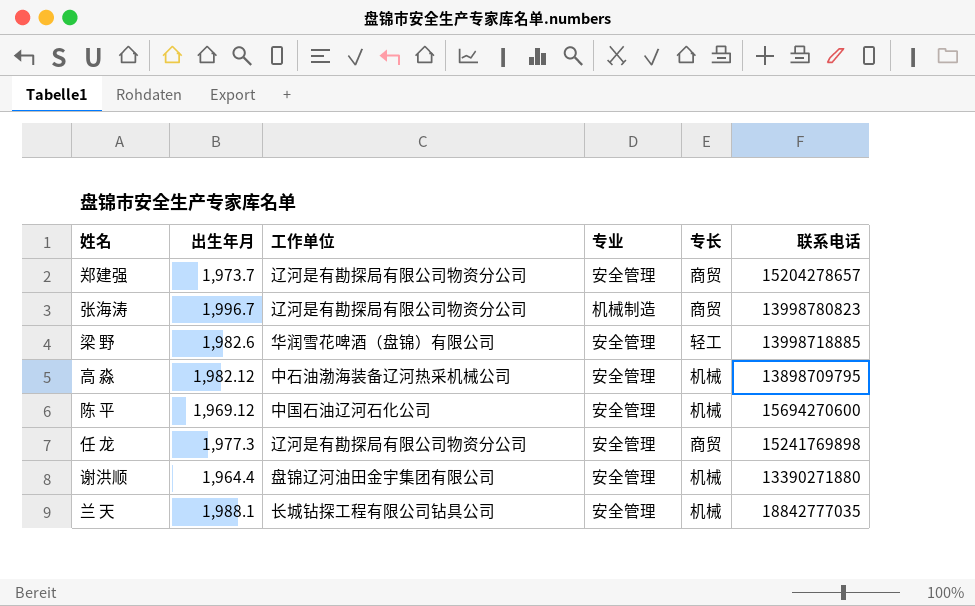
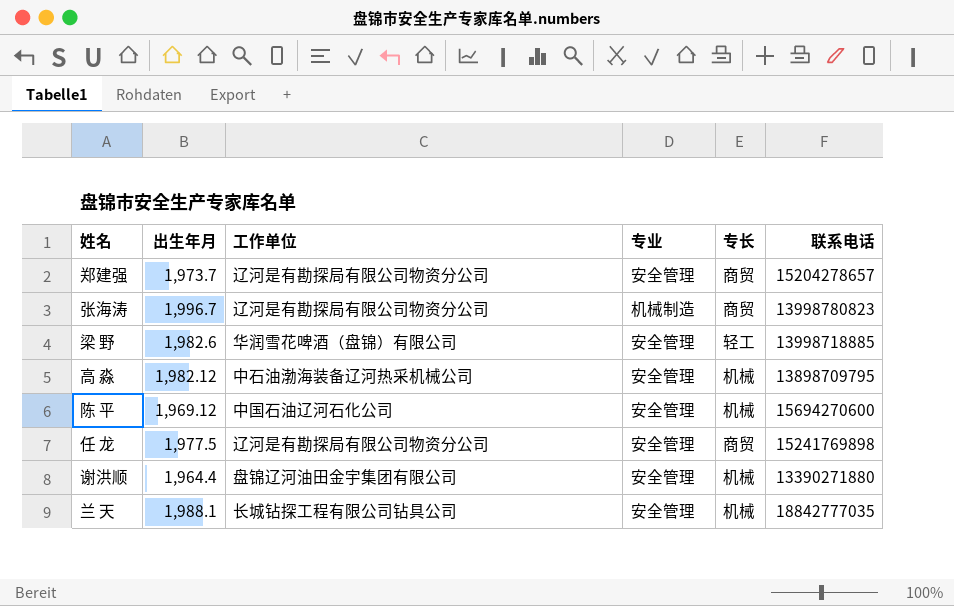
任 龙 | 出生年月: 1,977.3 -> 1,977.5

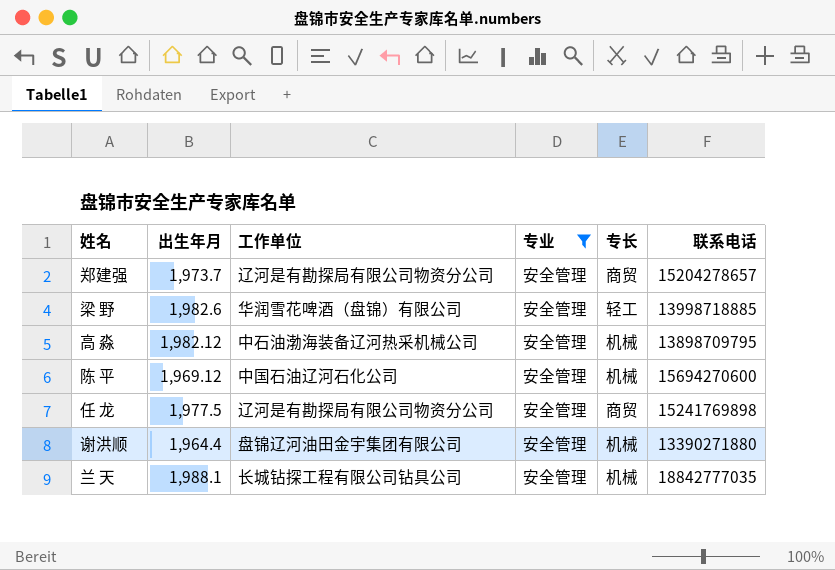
filter: none -> 专业 = 安全管理

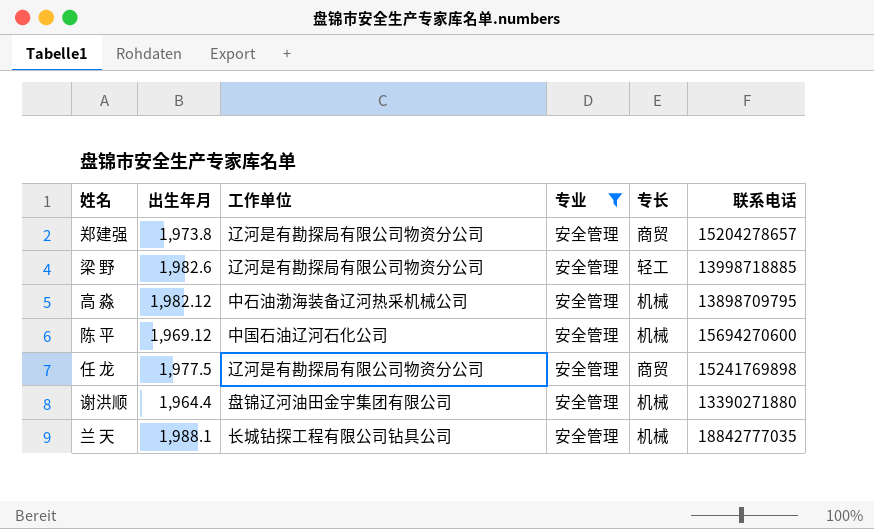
郑建强 | 出生年月: 1,973.7 -> 1,973.8
梁 野 | 工作单位: 华润雪花啤酒（盘锦）有限公司 -> 辽河是有勘探局有限公司物资分公司

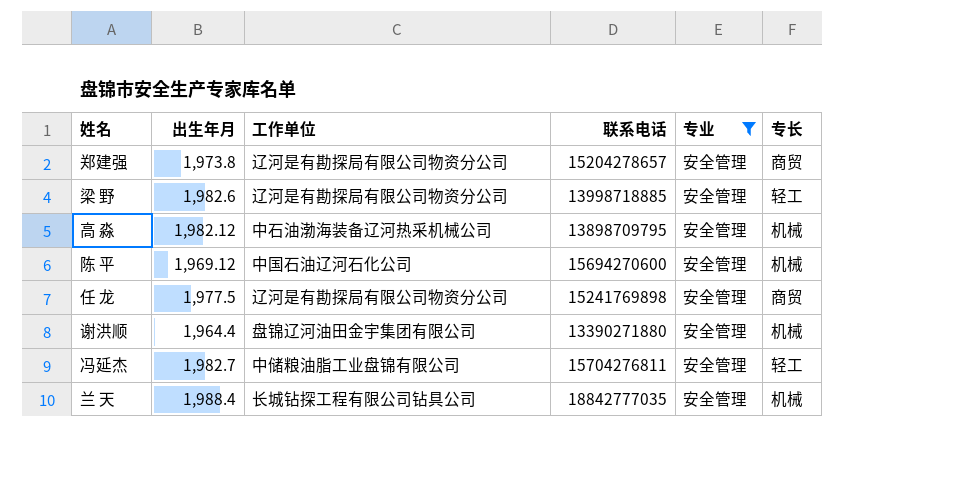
column 联系电话 | position: 6 -> 4
row 冯延杰: none -> 1,982.7 | 中储粮油脂工业盘锦有限公司 | 15704276811 | 安全管理 | 轻工
兰 天 | 出生年月: 1,988.1 -> 1,988.4

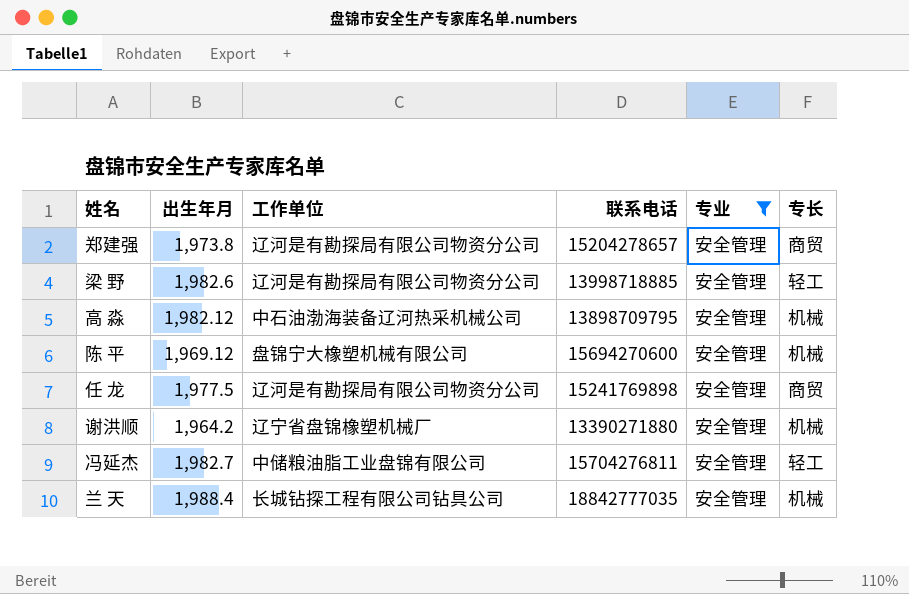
陈 平 | 工作单位: 中国石油辽河石化公司 -> 盘锦宁大橡塑机械有限公司
谢洪顺 | 出生年月: 1,964.4 -> 1,964.2
谢洪顺 | 工作单位: 盘锦辽河油田金宇集团有限公司 -> 辽宁省盘锦橡塑机械厂

